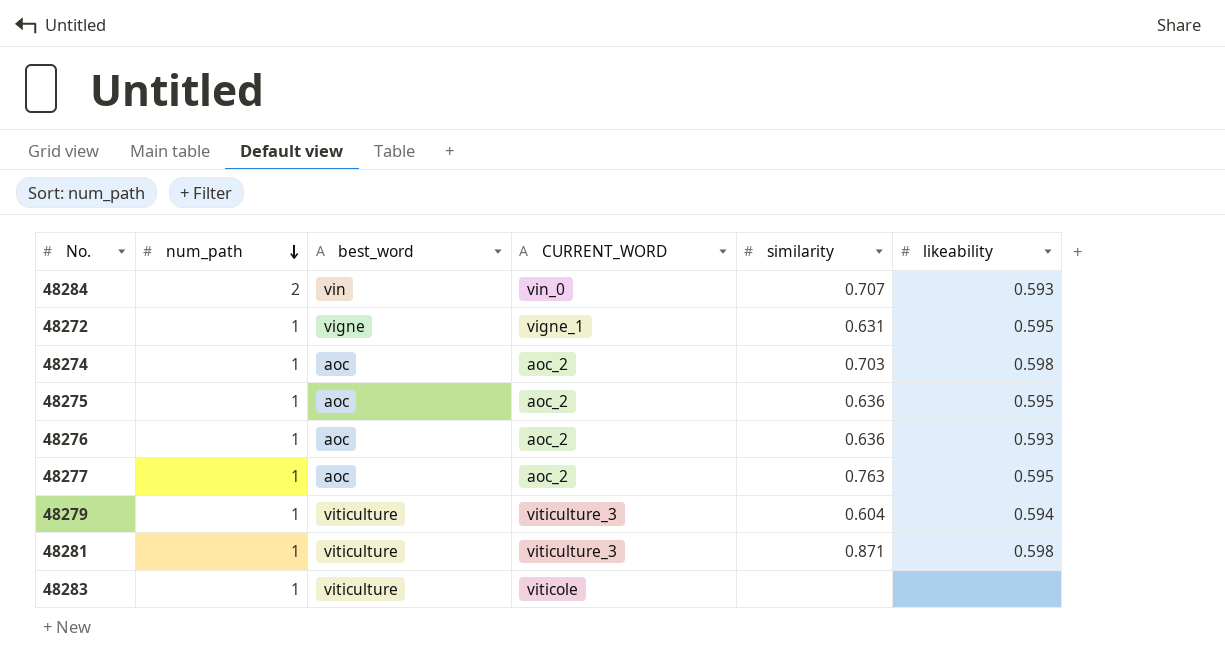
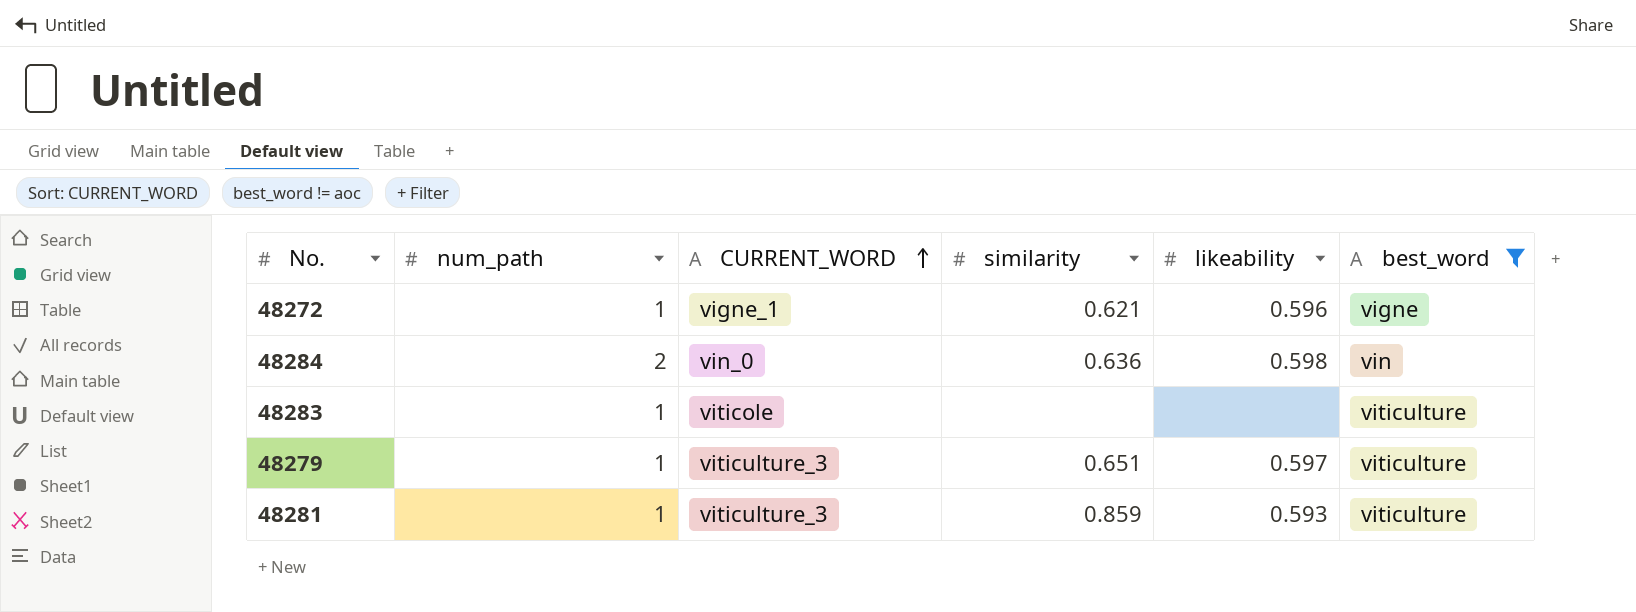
filter: none -> best_word != aoc
row order: num_path descending -> CURRENT_WORD ascending
column best_word | position: 3 -> 6
48272 | similarity: 0.631 -> 0.621
48272 | likeability: 0.595 -> 0.596
48284 | similarity: 0.707 -> 0.636
48284 | likeability: 0.593 -> 0.598
48279 | similarity: 0.604 -> 0.651
48279 | likeability: 0.594 -> 0.597
48281 | similarity: 0.871 -> 0.859
48281 | likeability: 0.598 -> 0.593

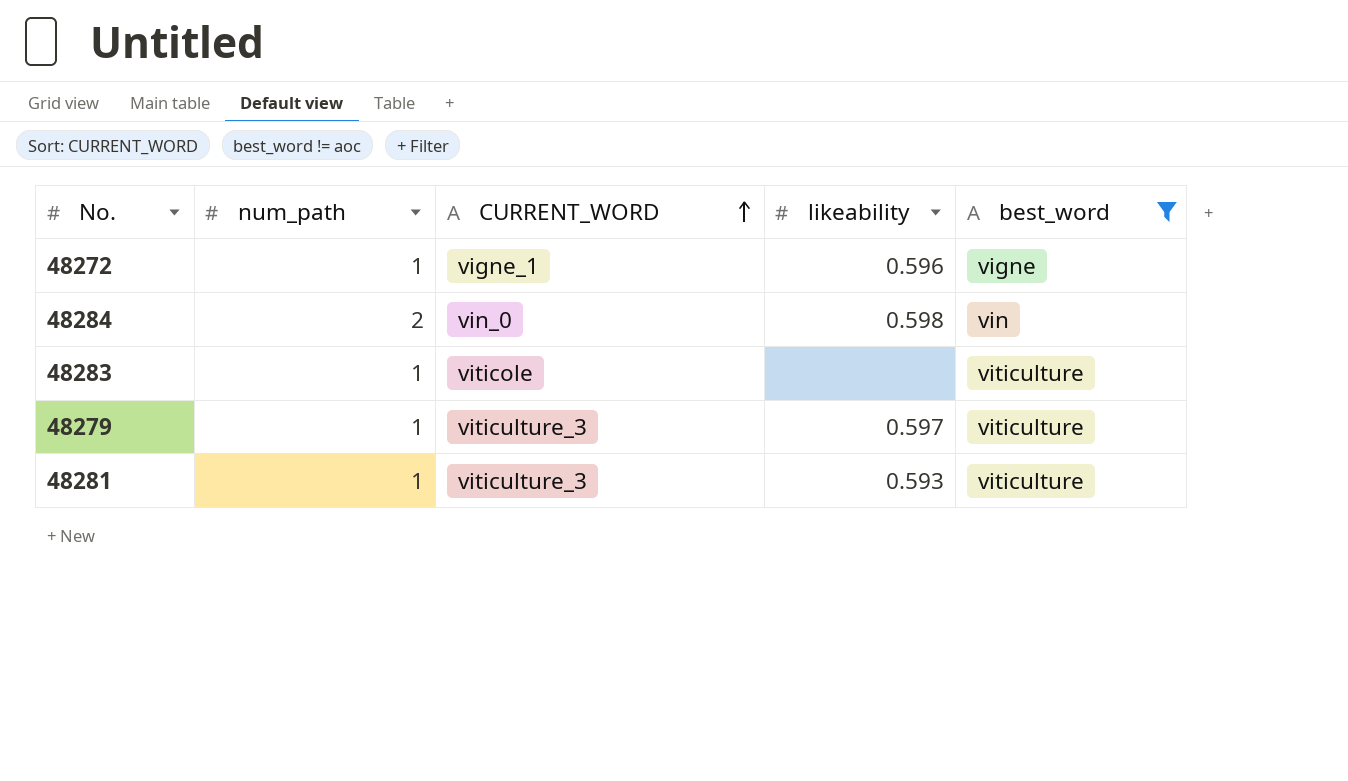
column similarity | position: 4 -> none

